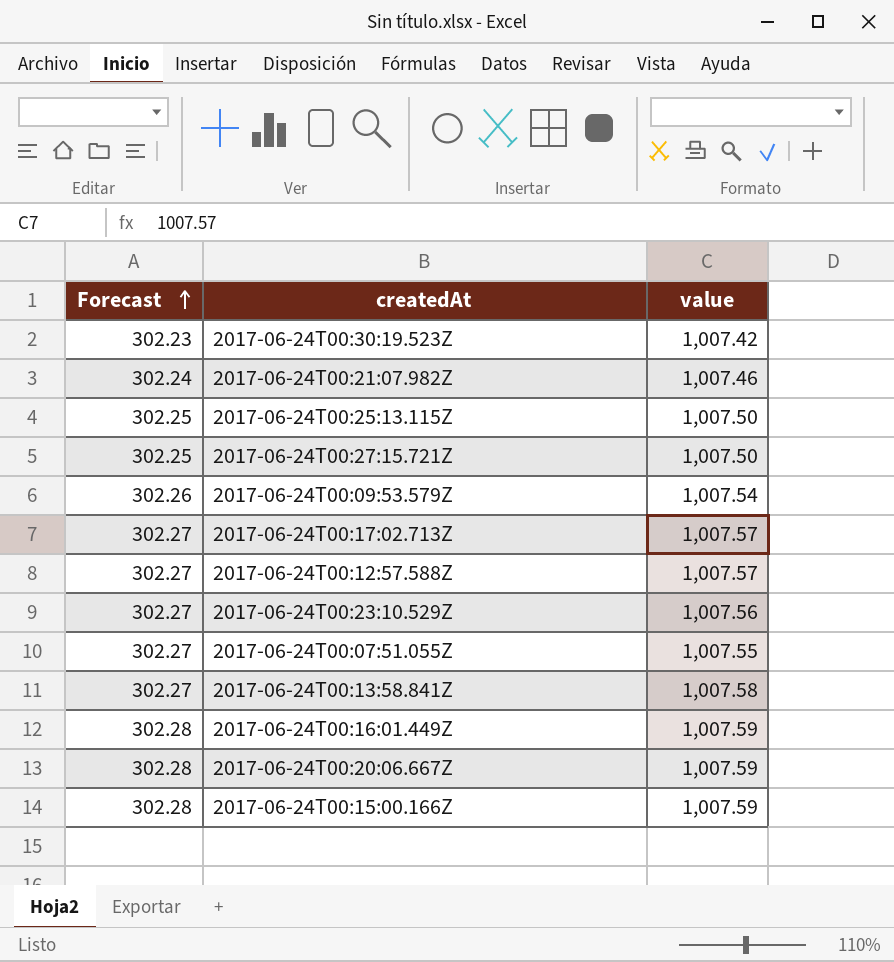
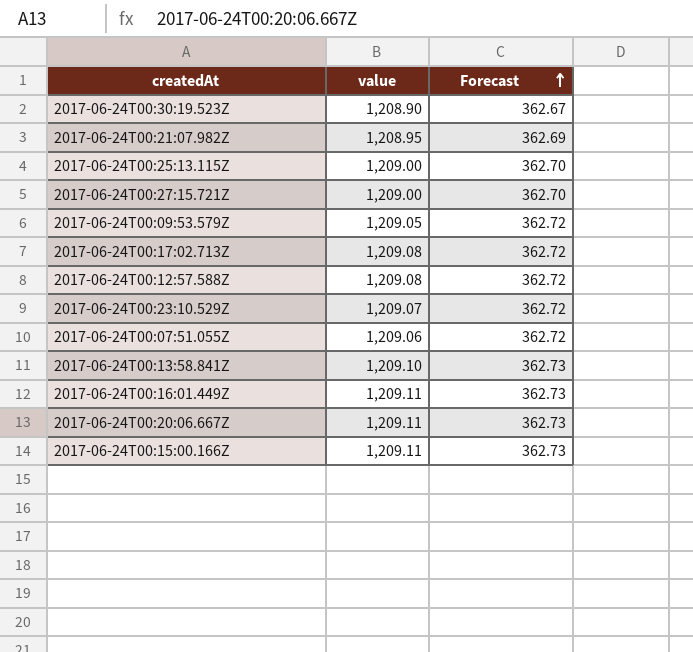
column Forecast | position: 1 -> 3
2017-06-24T00:30:19.523Z | value: 1,007.42 -> 1,208.90
2017-06-24T00:30:19.523Z | Forecast: 302.23 -> 362.67
2017-06-24T00:21:07.982Z | value: 1,007.46 -> 1,208.95
2017-06-24T00:21:07.982Z | Forecast: 302.24 -> 362.69
2017-06-24T00:25:13.115Z | value: 1,007.50 -> 1,209.00
2017-06-24T00:25:13.115Z | Forecast: 302.25 -> 362.70
2017-06-24T00:27:15.721Z | value: 1,007.50 -> 1,209.00
2017-06-24T00:27:15.721Z | Forecast: 302.25 -> 362.70
2017-06-24T00:09:53.579Z | value: 1,007.54 -> 1,209.05
2017-06-24T00:09:53.579Z | Forecast: 302.26 -> 362.72
2017-06-24T00:17:02.713Z | value: 1,007.57 -> 1,209.08
2017-06-24T00:17:02.713Z | Forecast: 302.27 -> 362.72
2017-06-24T00:12:57.588Z | value: 1,007.57 -> 1,209.08
2017-06-24T00:12:57.588Z | Forecast: 302.27 -> 362.72
2017-06-24T00:23:10.529Z | value: 1,007.56 -> 1,209.07
2017-06-24T00:23:10.529Z | Forecast: 302.27 -> 362.72
2017-06-24T00:07:51.055Z | value: 1,007.55 -> 1,209.06
2017-06-24T00:07:51.055Z | Forecast: 302.27 -> 362.72
2017-06-24T00:13:58.841Z | value: 1,007.58 -> 1,209.10
2017-06-24T00:13:58.841Z | Forecast: 302.27 -> 362.73
2017-06-24T00:16:01.449Z | value: 1,007.59 -> 1,209.11
2017-06-24T00:16:01.449Z | Forecast: 302.28 -> 362.73
2017-06-24T00:20:06.667Z | value: 1,007.59 -> 1,209.11
2017-06-24T00:20:06.667Z | Forecast: 302.28 -> 362.73
2017-06-24T00:15:00.166Z | value: 1,007.59 -> 1,209.11
2017-06-24T00:15:00.166Z | Forecast: 302.28 -> 362.73

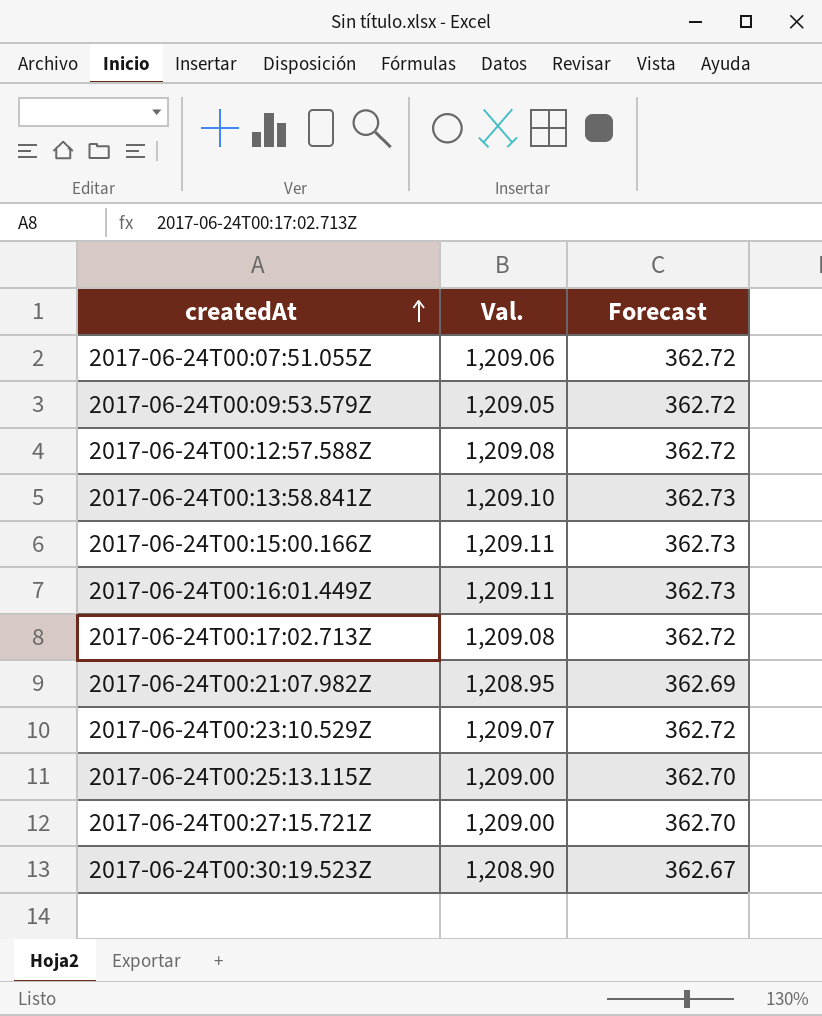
row order: Forecast ascending -> createdAt ascending
column name: value -> Val.
row 2017-06-24T00:20:06.667Z: 1,209.11 | 362.73 -> none

